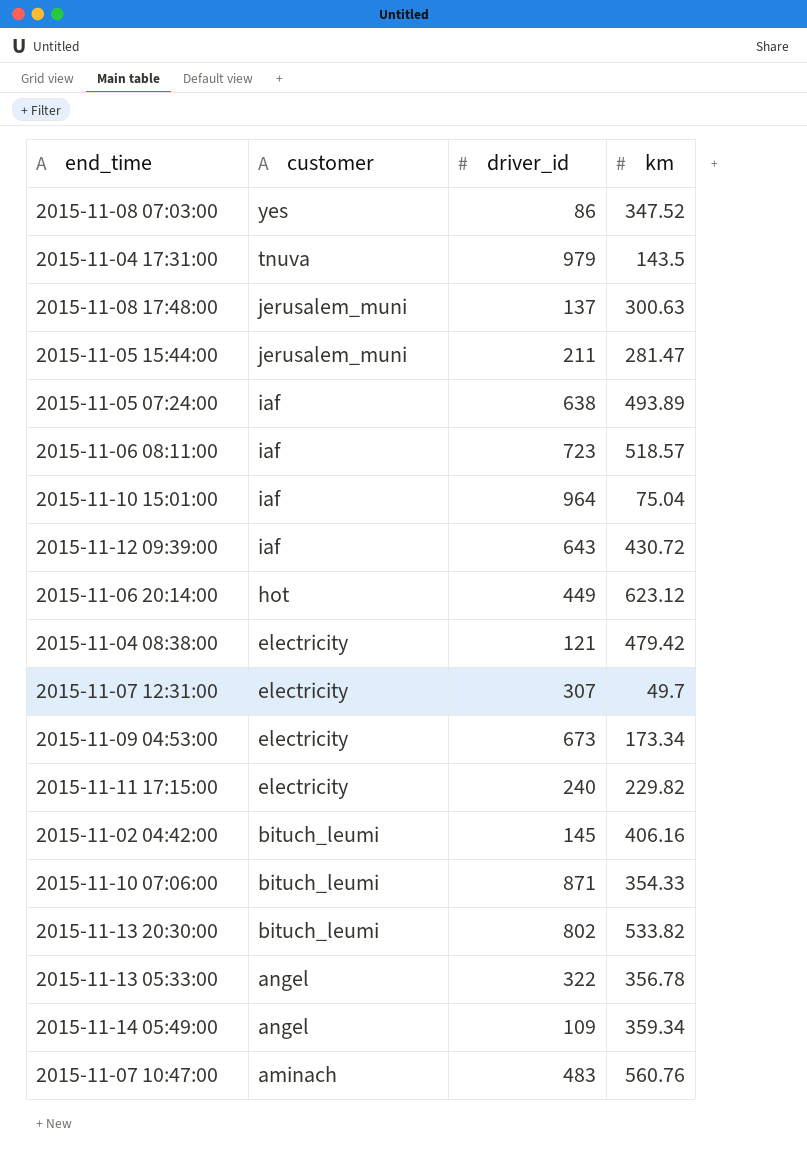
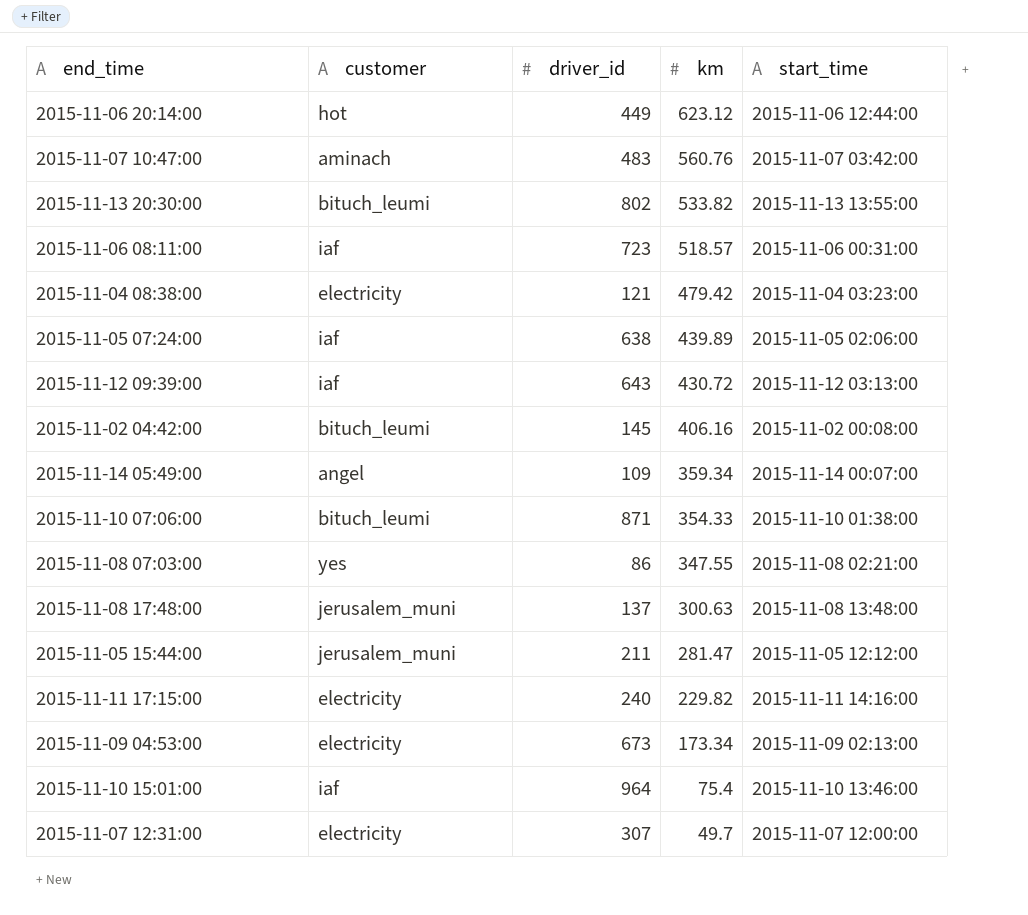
row order: customer descending -> km descending
column start_time | position: none -> 5
row 2015-11-04 17:31:00: tnuva | 979 | 143.5 -> none
row 2015-11-13 05:33:00: angel | 322 | 356.78 -> none
2015-11-05 07:24:00 | km: 493.89 -> 439.89
2015-11-08 07:03:00 | km: 347.52 -> 347.55
2015-11-10 15:01:00 | km: 75.04 -> 75.4

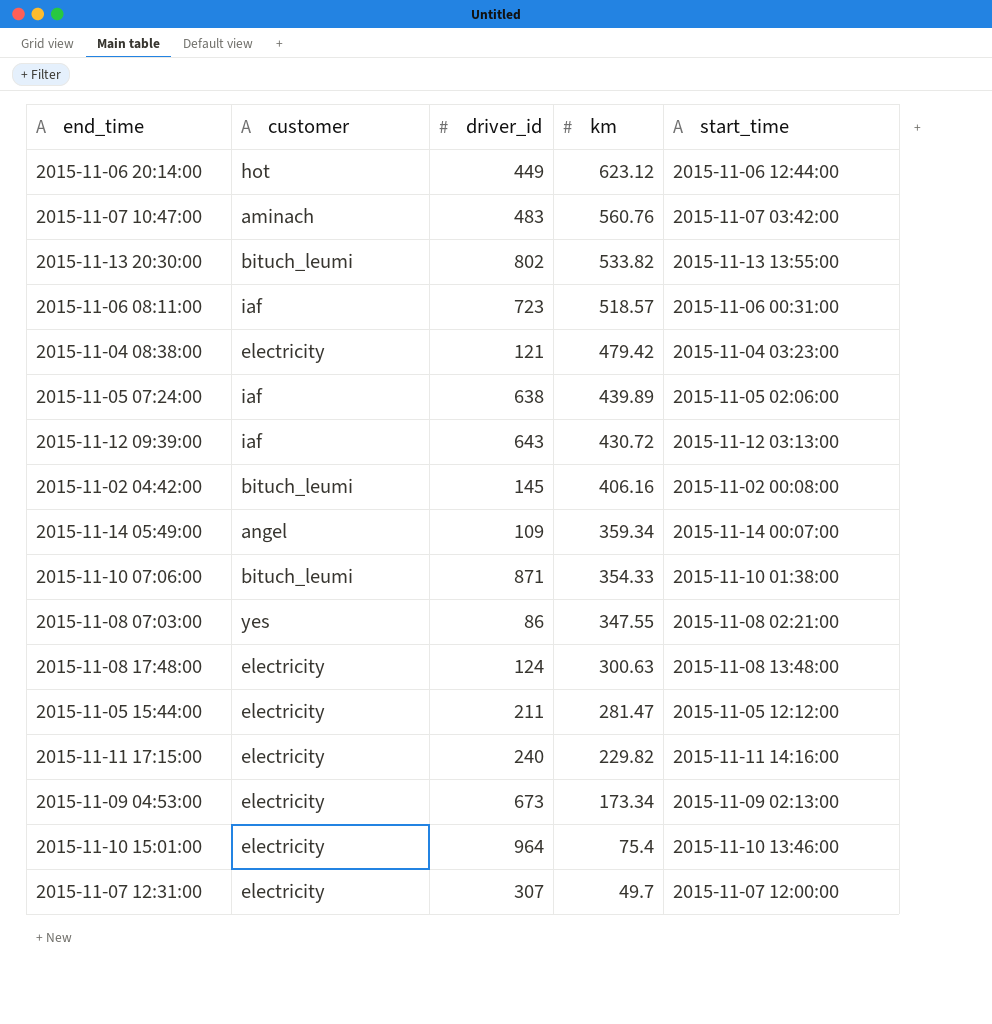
2015-11-08 17:48:00 | customer: jerusalem_muni -> electricity
2015-11-08 17:48:00 | driver_id: 137 -> 124
2015-11-05 15:44:00 | customer: jerusalem_muni -> electricity
2015-11-10 15:01:00 | customer: iaf -> electricity

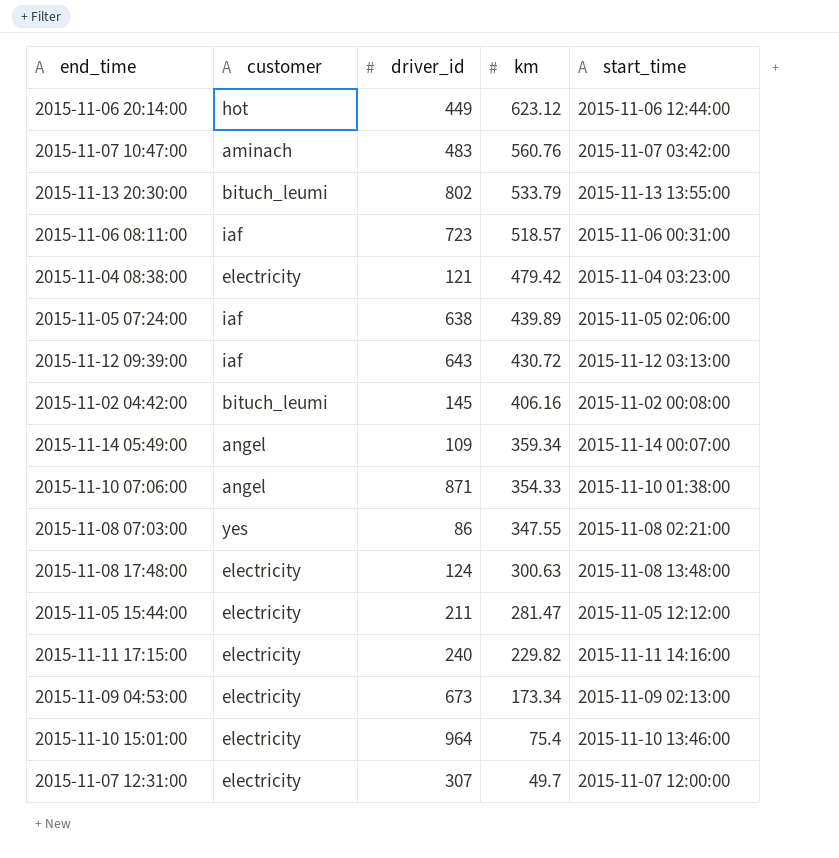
2015-11-13 20:30:00 | km: 533.82 -> 533.79
2015-11-10 07:06:00 | customer: bituch_leumi -> angel

